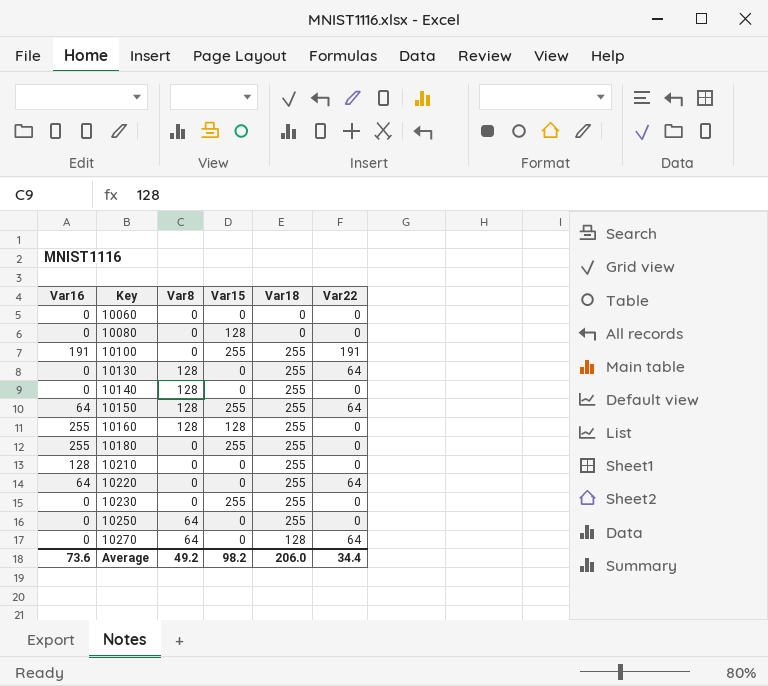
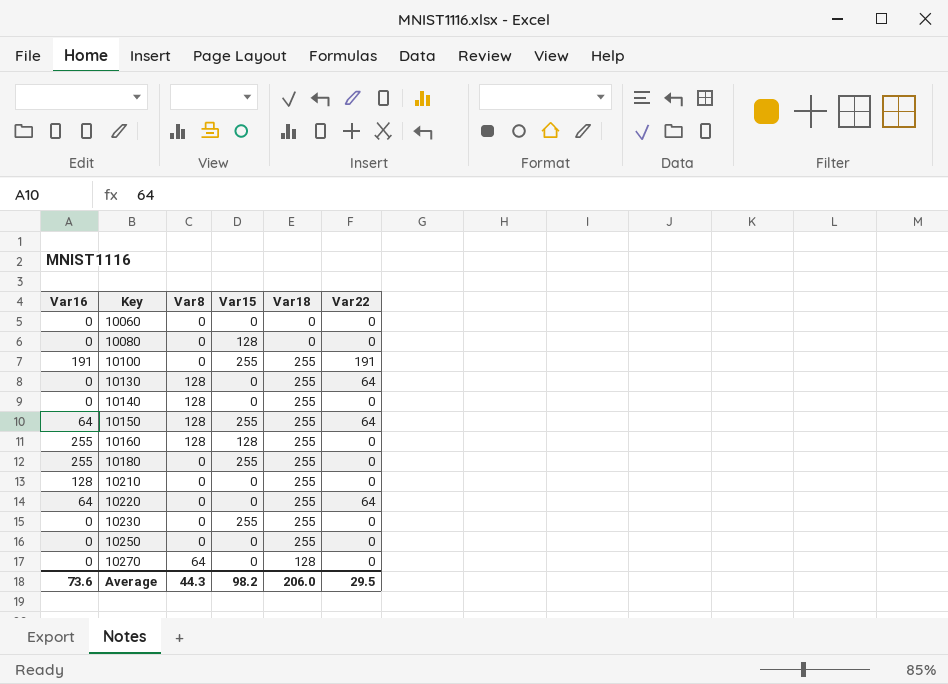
10250 | Var8: 64 -> 0
10270 | Var22: 64 -> 0
Average | Var8: 49.2 -> 44.3
Average | Var22: 34.4 -> 29.5

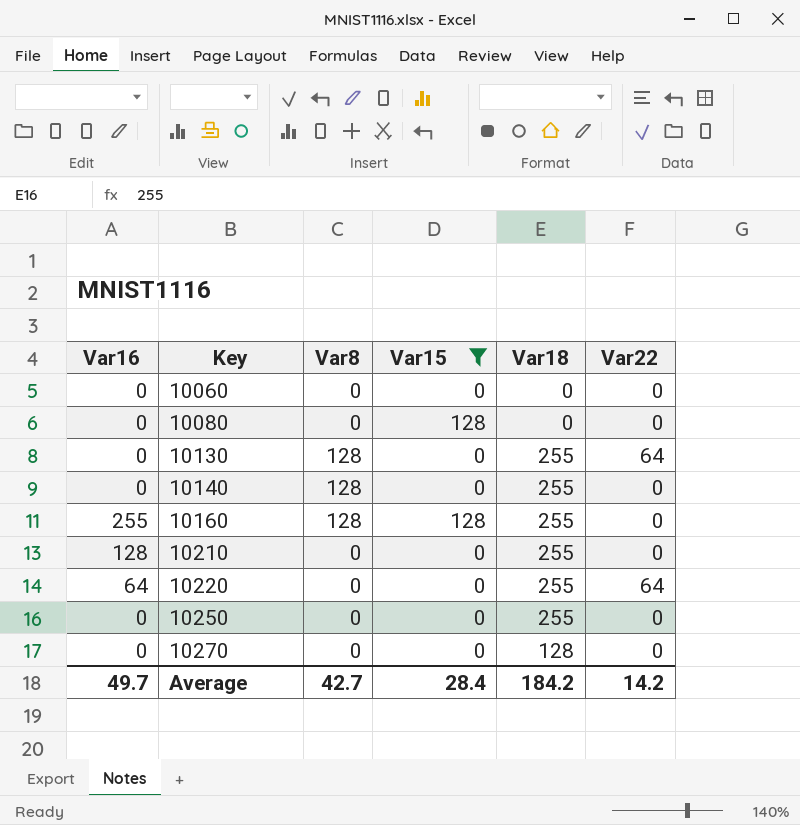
filter: none -> Var15 != 255
10270 | Var8: 64 -> 0
Average | Var16: 73.6 -> 49.7
Average | Var8: 44.3 -> 42.7
Average | Var15: 98.2 -> 28.4
Average | Var18: 206.0 -> 184.2
Average | Var22: 29.5 -> 14.2

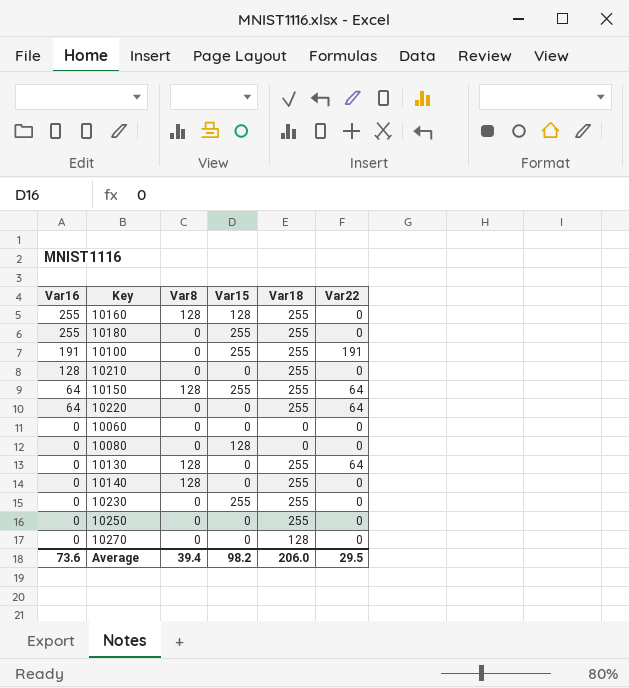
filter: Var15 != 255 -> none
row order: Key ascending -> Var16 descending
Average | Var16: 49.7 -> 73.6
Average | Var8: 42.7 -> 39.4
Average | Var15: 28.4 -> 98.2
Average | Var18: 184.2 -> 206.0
Average | Var22: 14.2 -> 29.5

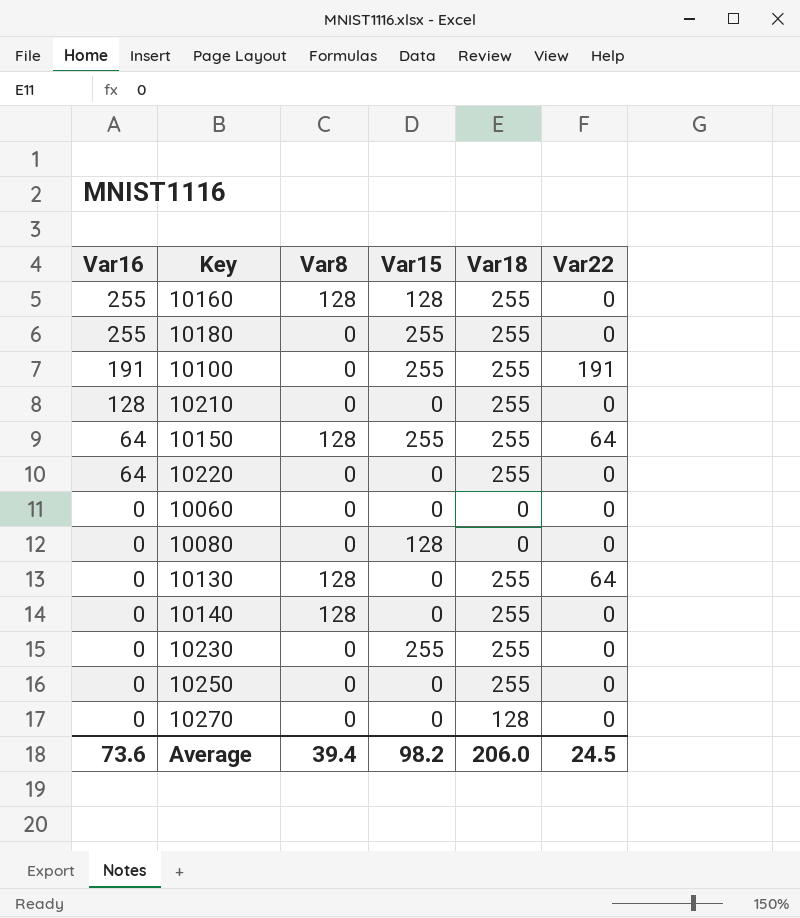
10220 | Var22: 64 -> 0
Average | Var22: 29.5 -> 24.5

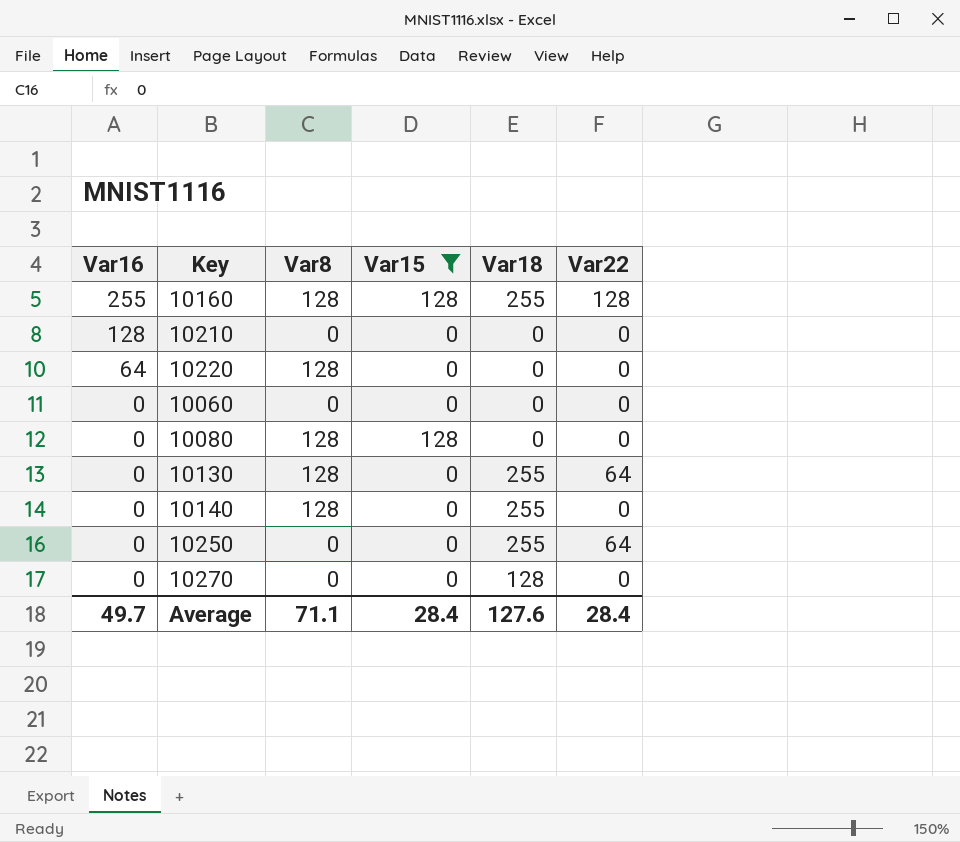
filter: none -> Var15 != 255
10160 | Var22: 0 -> 128
10210 | Var18: 255 -> 0
10220 | Var8: 0 -> 128
10220 | Var18: 255 -> 0
10080 | Var8: 0 -> 128
10250 | Var22: 0 -> 64
Average | Var16: 73.6 -> 49.7
Average | Var8: 39.4 -> 71.1
Average | Var15: 98.2 -> 28.4
Average | Var18: 206.0 -> 127.6
Average | Var22: 24.5 -> 28.4

